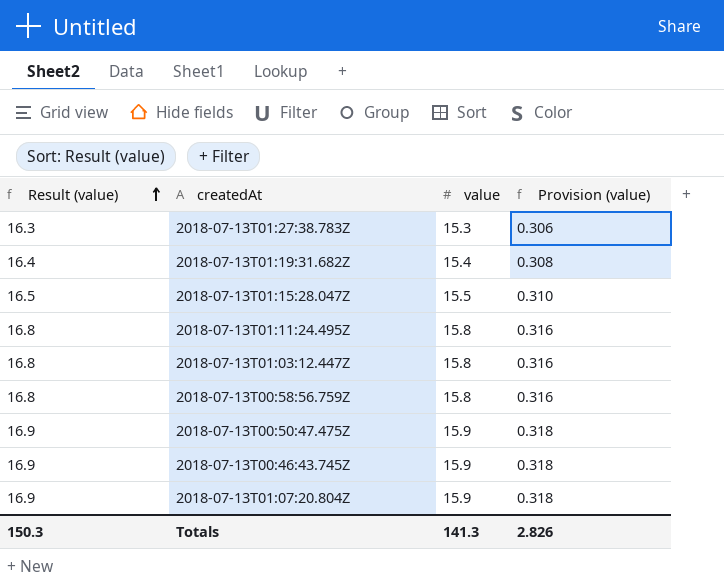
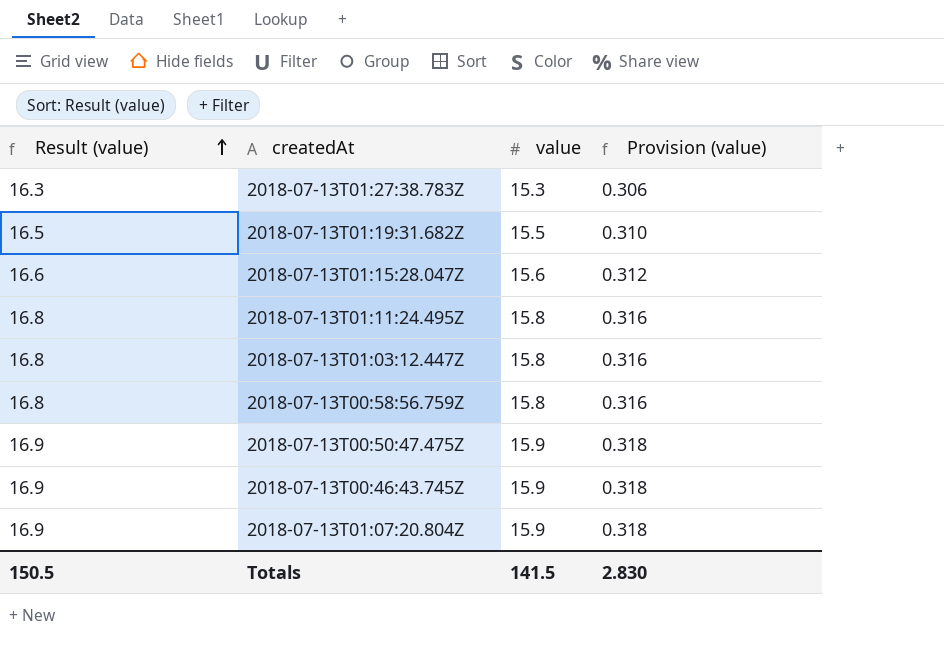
2018-07-13T01:19:31.682Z | Result (value): 16.4 -> 16.5
2018-07-13T01:19:31.682Z | value: 15.4 -> 15.5
2018-07-13T01:19:31.682Z | Provision (value): 0.308 -> 0.310
2018-07-13T01:15:28.047Z | Result (value): 16.5 -> 16.6
2018-07-13T01:15:28.047Z | value: 15.5 -> 15.6
2018-07-13T01:15:28.047Z | Provision (value): 0.310 -> 0.312
Totals | Result (value): 150.3 -> 150.5
Totals | value: 141.3 -> 141.5
Totals | Provision (value): 2.826 -> 2.830

